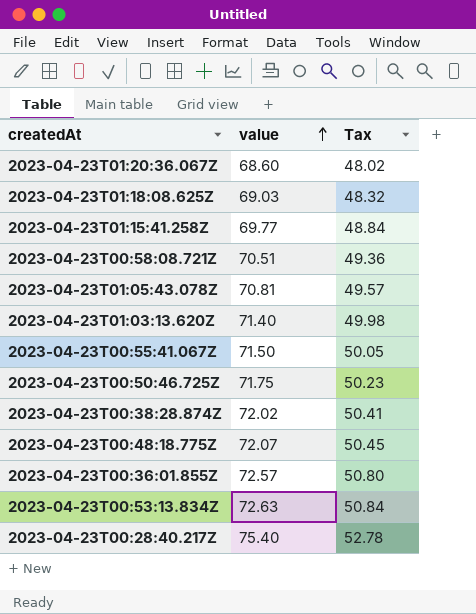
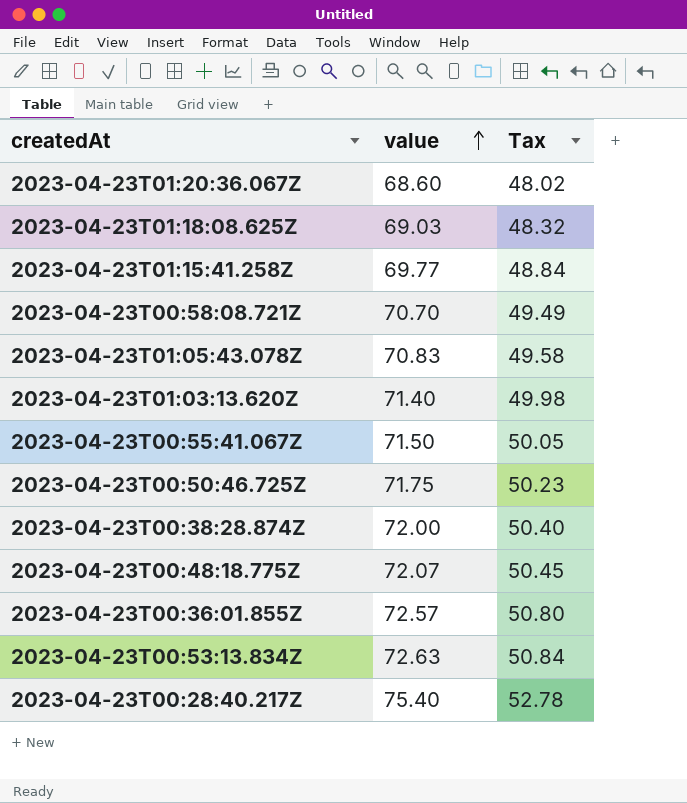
2023-04-23T00:58:08.721Z | value: 70.51 -> 70.70
2023-04-23T00:58:08.721Z | Tax: 49.36 -> 49.49
2023-04-23T01:05:43.078Z | value: 70.81 -> 70.83
2023-04-23T01:05:43.078Z | Tax: 49.57 -> 49.58
2023-04-23T00:38:28.874Z | value: 72.02 -> 72.00
2023-04-23T00:38:28.874Z | Tax: 50.41 -> 50.40

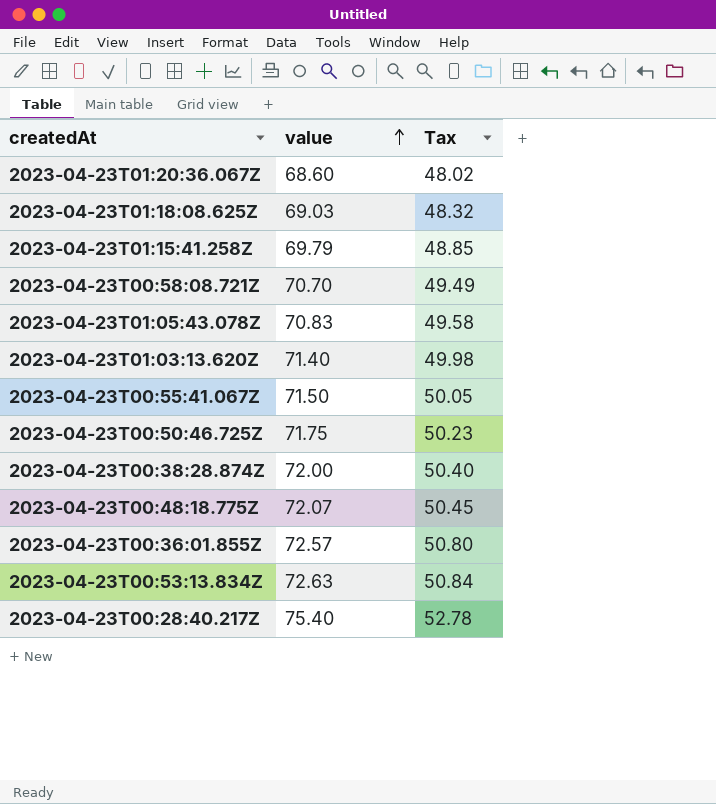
2023-04-23T01:15:41.258Z | value: 69.77 -> 69.79
2023-04-23T01:15:41.258Z | Tax: 48.84 -> 48.85

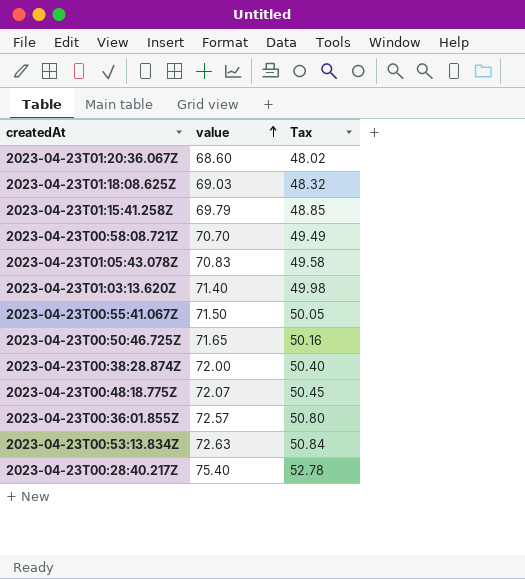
2023-04-23T00:50:46.725Z | value: 71.75 -> 71.65
2023-04-23T00:50:46.725Z | Tax: 50.23 -> 50.16

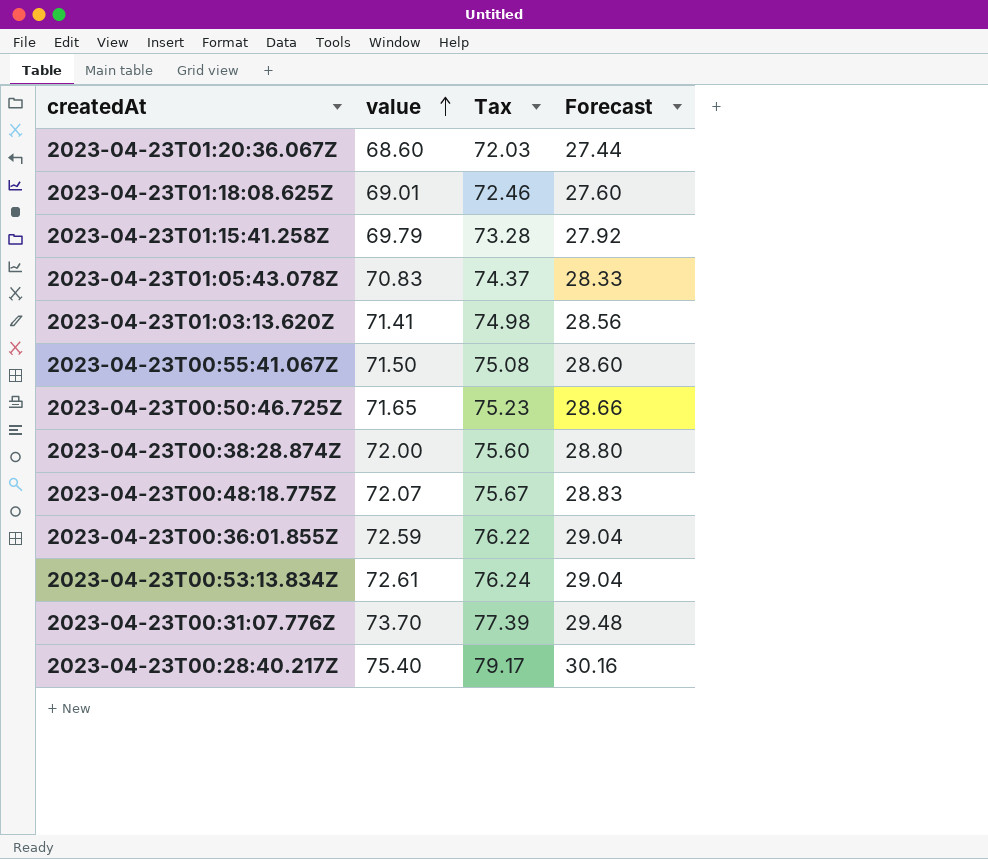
column Tax | formula: [value] * 0.7 -> [value] * 1.05
column Forecast | formula: none -> [value] * 0.4
row 2023-04-23T00:58:08.721Z: 70.70 | 49.49 -> none
2023-04-23T01:18:08.625Z | value: 69.03 -> 69.01
2023-04-23T01:03:13.620Z | value: 71.40 -> 71.41
2023-04-23T00:36:01.855Z | value: 72.57 -> 72.59
2023-04-23T00:53:13.834Z | value: 72.63 -> 72.61
row 2023-04-23T00:31:07.776Z: none -> 73.70 | 77.39 | 29.48

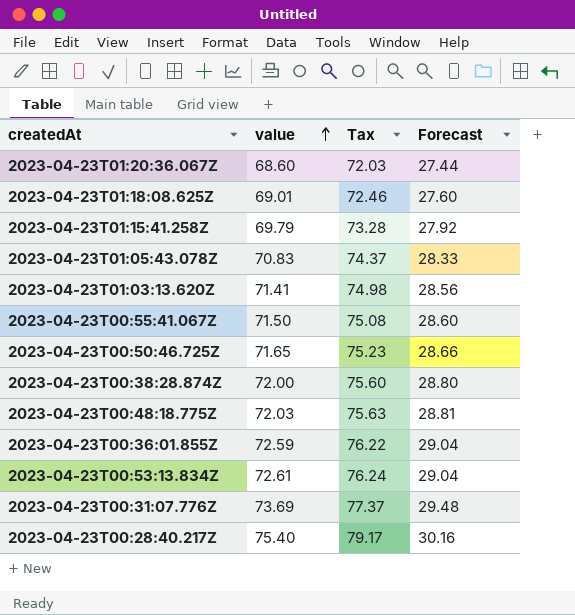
2023-04-23T00:48:18.775Z | value: 72.07 -> 72.03
2023-04-23T00:48:18.775Z | Tax: 75.67 -> 75.63
2023-04-23T00:48:18.775Z | Forecast: 28.83 -> 28.81
2023-04-23T00:31:07.776Z | value: 73.70 -> 73.69
2023-04-23T00:31:07.776Z | Tax: 77.39 -> 77.37

